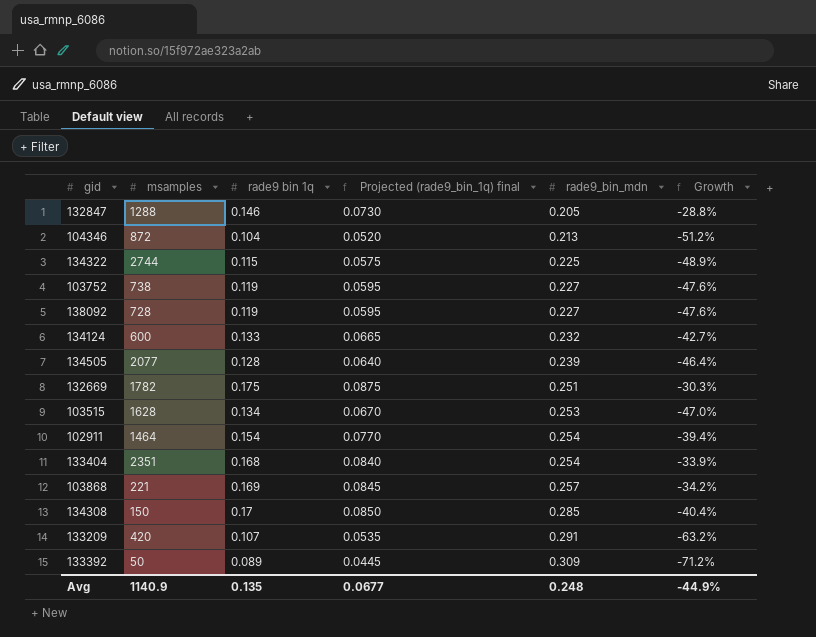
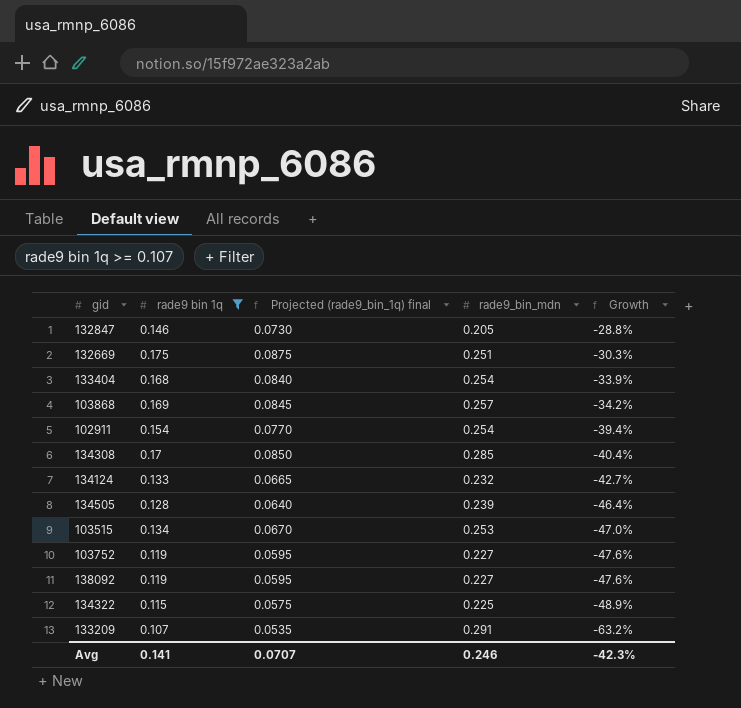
filter: none -> rade9 bin 1q >= 0.107
row order: rade9_bin_mdn ascending -> Growth descending
column msamples | position: 2 -> none
Avg | rade9 bin 1q: 0.135 -> 0.141
Avg | Projected (rade9_bin_1q) final: 0.0677 -> 0.0707
Avg | rade9_bin_mdn: 0.248 -> 0.246
Avg | Growth: -44.9% -> -42.3%

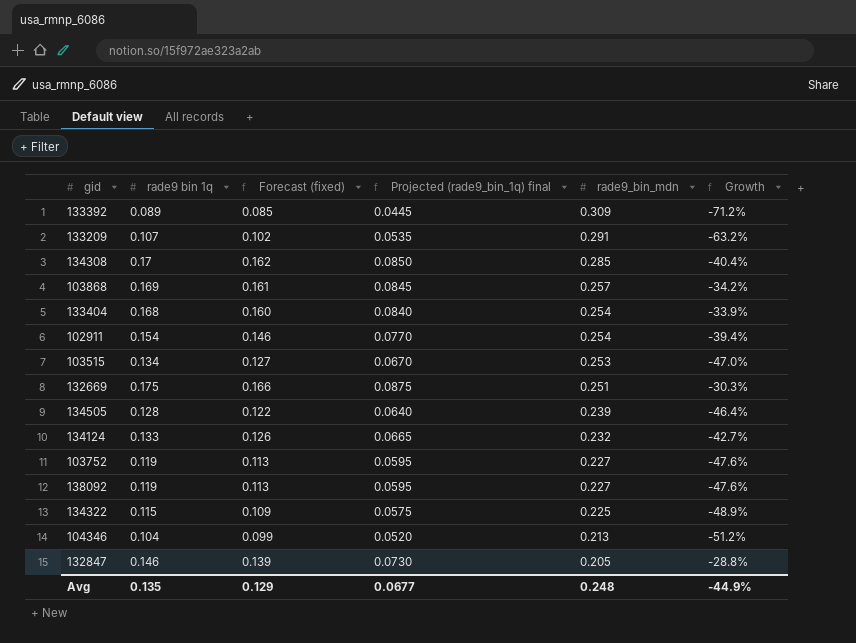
filter: rade9 bin 1q >= 0.107 -> none
row order: Growth descending -> rade9_bin_mdn descending
column Forecast (fixed) | formula: none -> [rade9 bin 1q] * 0.95
Avg | rade9 bin 1q: 0.141 -> 0.135
Avg | Projected (rade9_bin_1q) final: 0.0707 -> 0.0677
Avg | rade9_bin_mdn: 0.246 -> 0.248
Avg | Growth: -42.3% -> -44.9%

